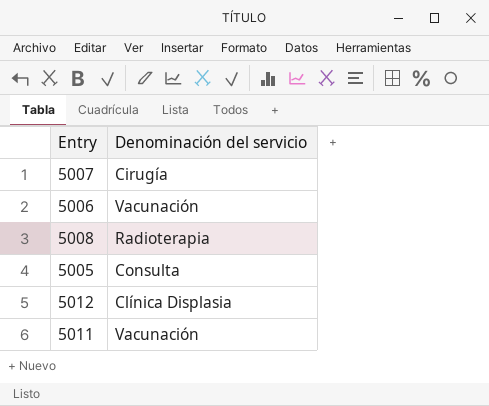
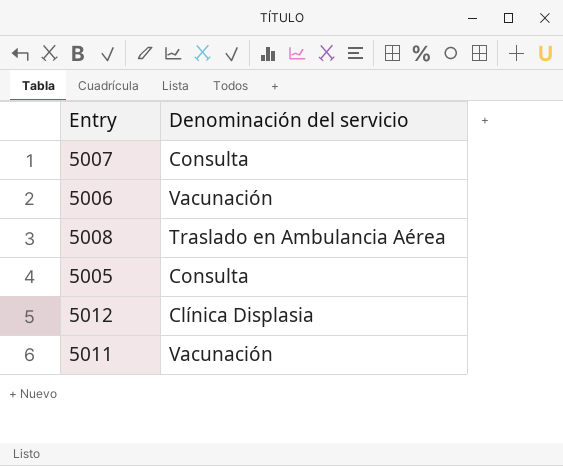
5007 | Denominación del servicio: Cirugía -> Consulta
5008 | Denominación del servicio: Radioterapia -> Traslado en Ambulancia Aérea

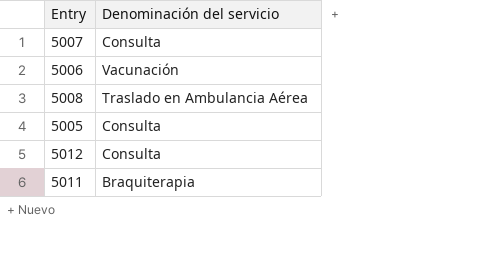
5012 | Denominación del servicio: Clínica Displasia -> Consulta
5011 | Denominación del servicio: Vacunación -> Braquiterapia

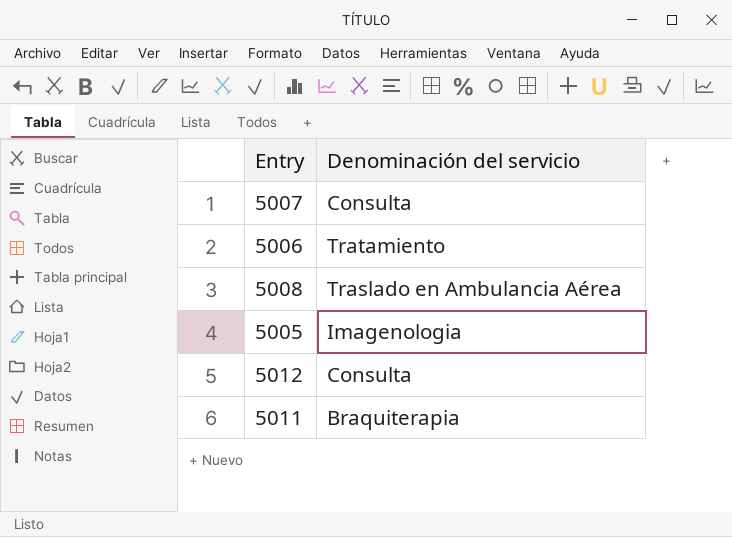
5006 | Denominación del servicio: Vacunación -> Tratamiento
5005 | Denominación del servicio: Consulta -> Imagenologia

